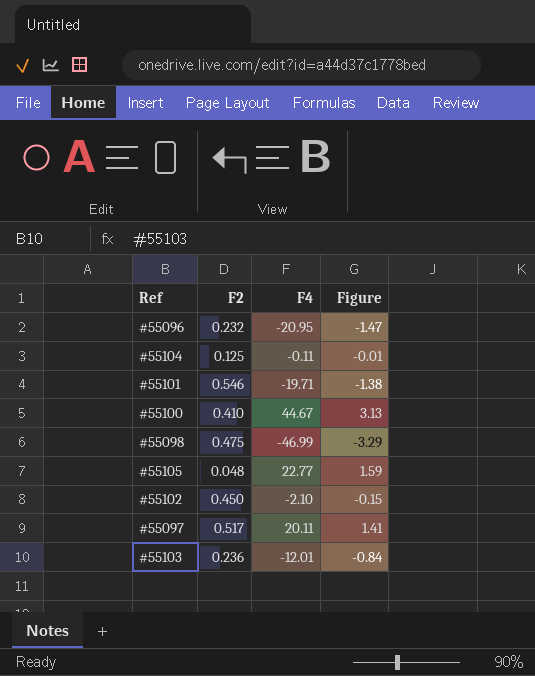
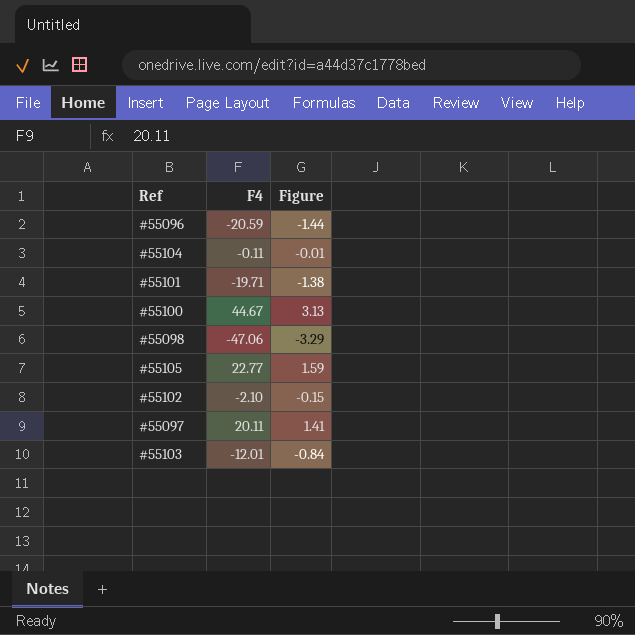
column F2 | position: 2 -> none
#55096 | F4: -20.95 -> -20.59
#55096 | Figure: -1.47 -> -1.44
#55098 | F4: -46.99 -> -47.06

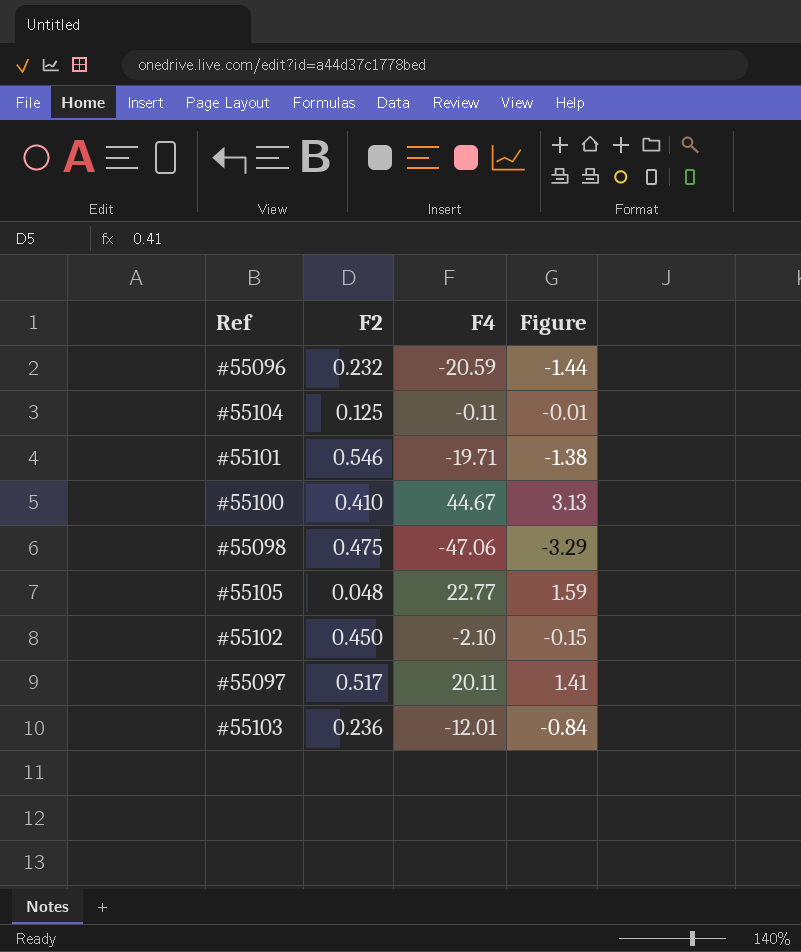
column F2 | position: none -> 2

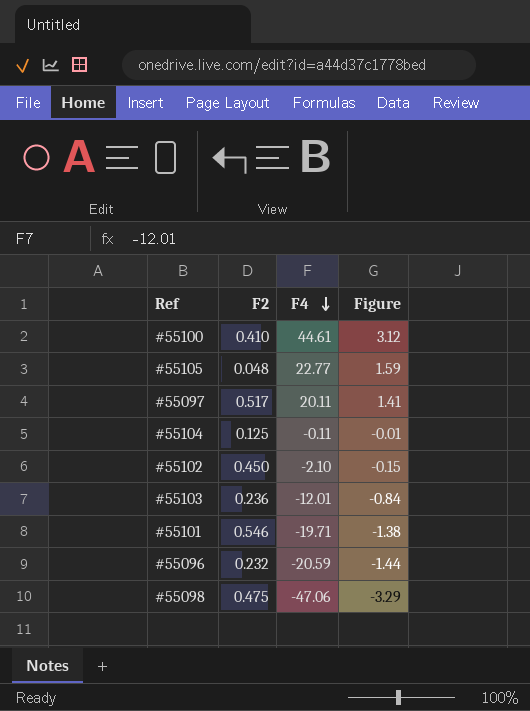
row order: none -> F4 descending
#55100 | F4: 44.67 -> 44.61
#55100 | Figure: 3.13 -> 3.12

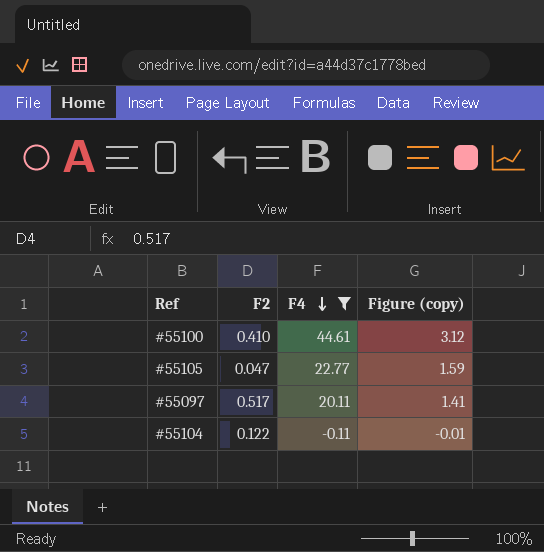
filter: none -> F4 >= -0.11
column name: Figure -> Figure (copy)
#55105 | F2: 0.048 -> 0.047
#55104 | F2: 0.125 -> 0.122

